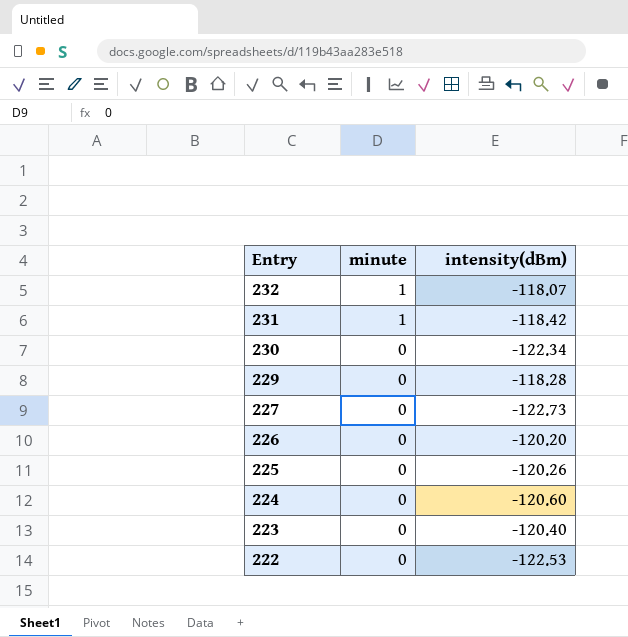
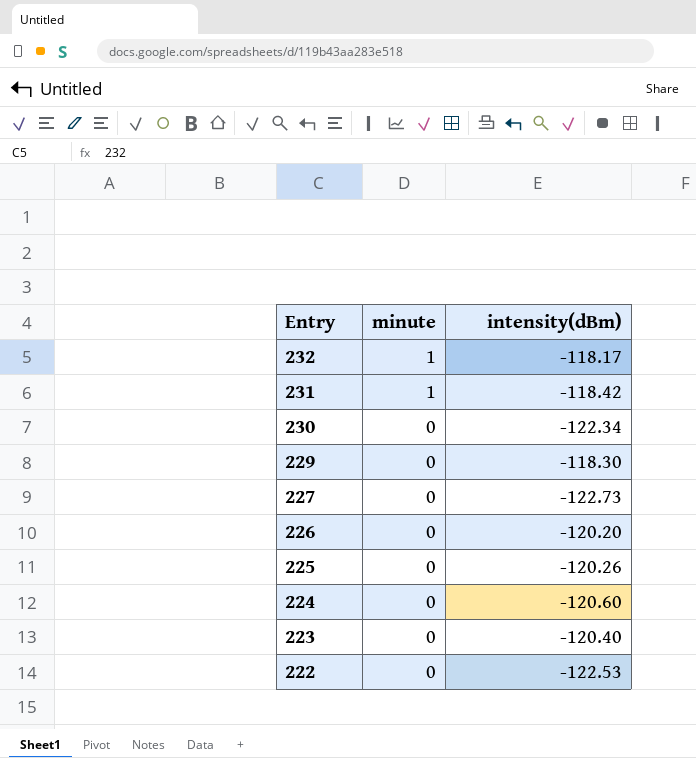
232 | intensity(dBm): -118.07 -> -118.17
229 | intensity(dBm): -118.28 -> -118.30

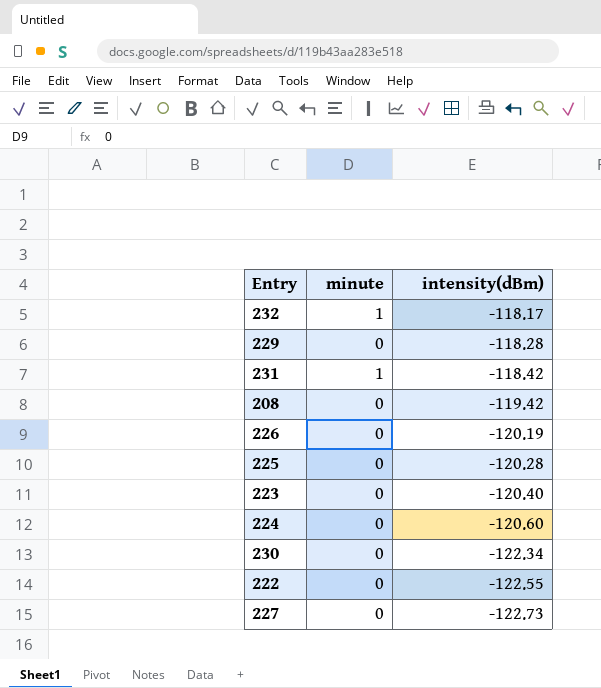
row order: Entry descending -> intensity(dBm) descending
229 | intensity(dBm): -118.30 -> -118.28
row 208: none -> 0 | -119.42
226 | intensity(dBm): -120.20 -> -120.19
225 | intensity(dBm): -120.26 -> -120.28
222 | intensity(dBm): -122.53 -> -122.55

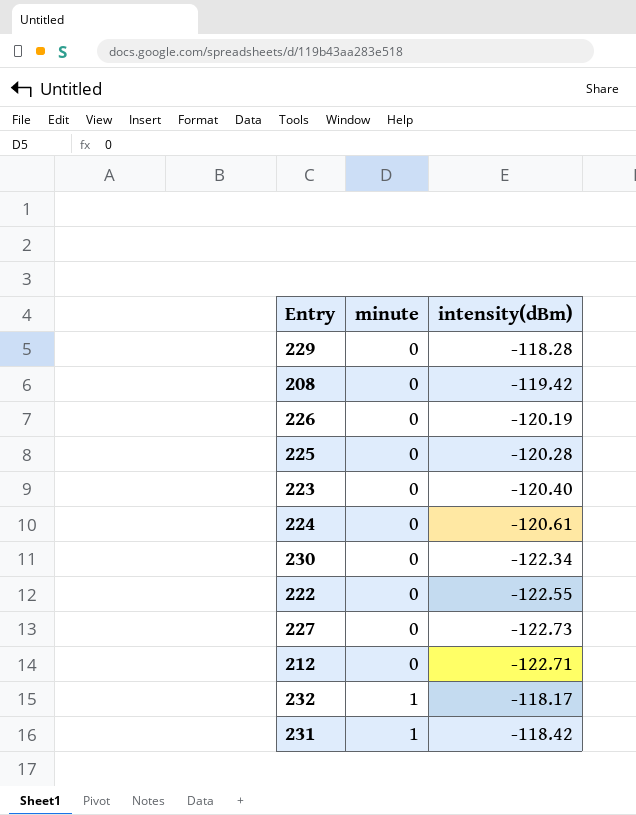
row order: intensity(dBm) descending -> minute ascending
224 | intensity(dBm): -120.60 -> -120.61
row 212: none -> 0 | -122.71

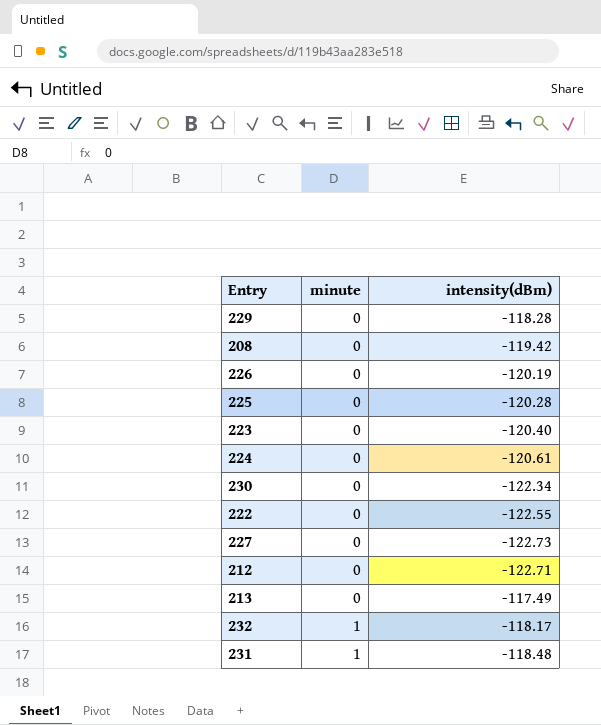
row 213: none -> 0 | -117.49
231 | intensity(dBm): -118.42 -> -118.48

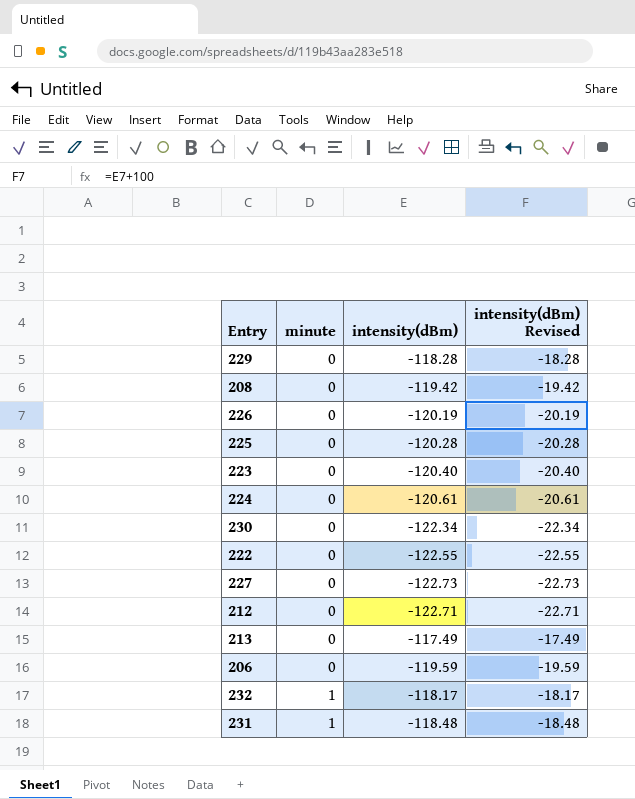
column intensity(dBm) Revised | formula: none -> [intensity(dBm)] + 100
row 206: none -> 0 | -119.59 | -19.59

